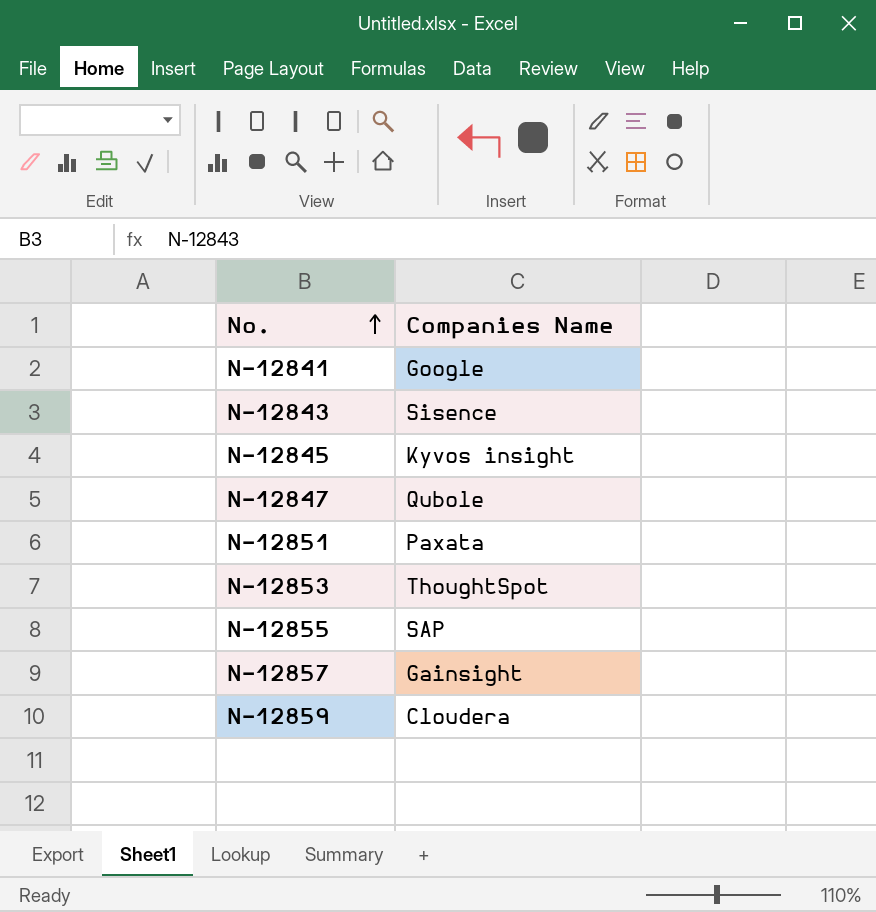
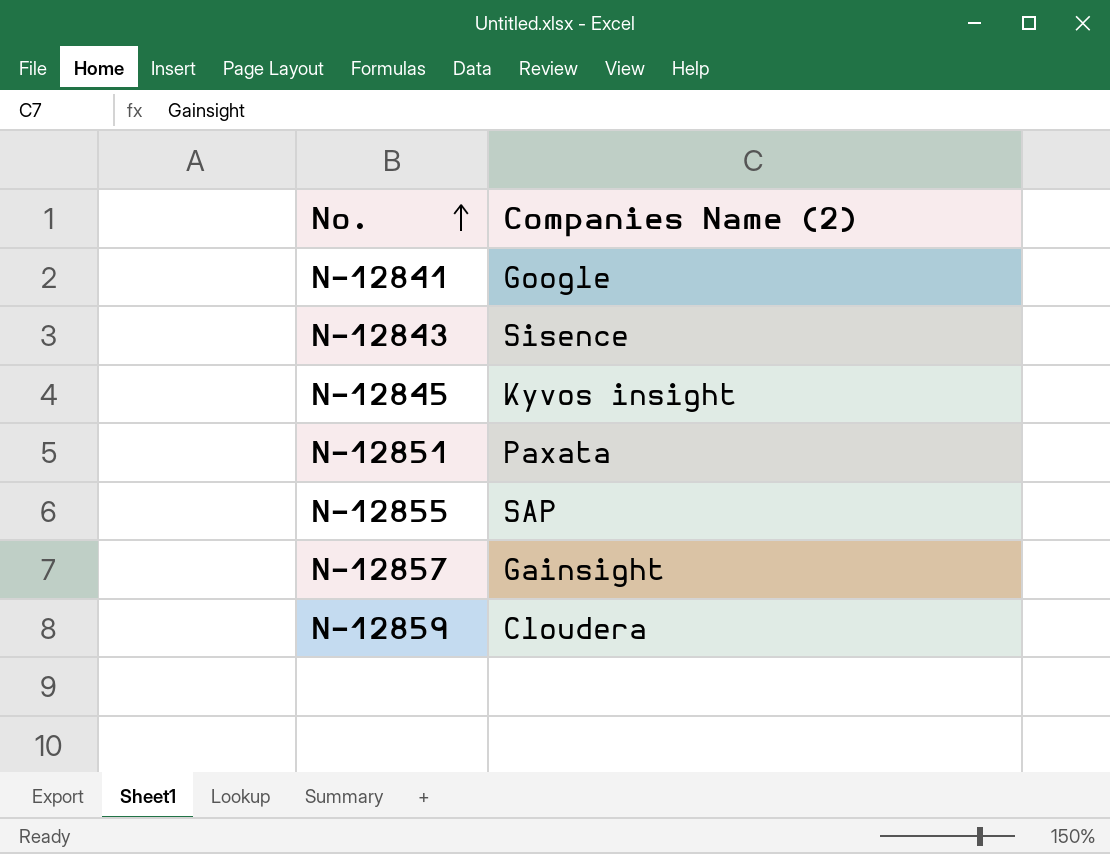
column name: Companies Name -> Companies Name (2)
row N-12847: Qubole -> none
row N-12853: ThoughtSpot -> none

